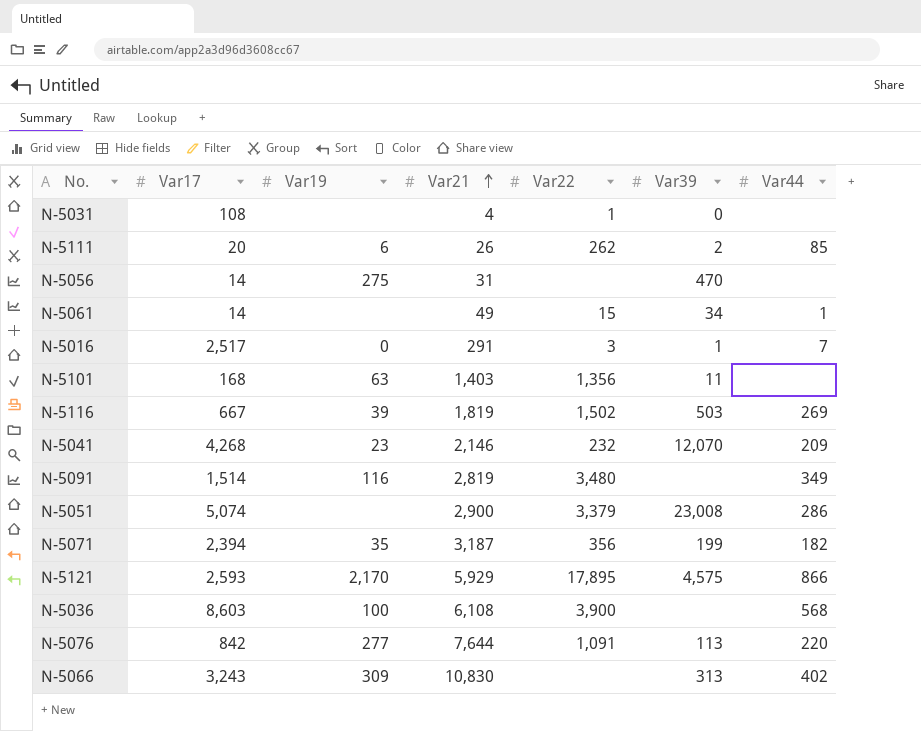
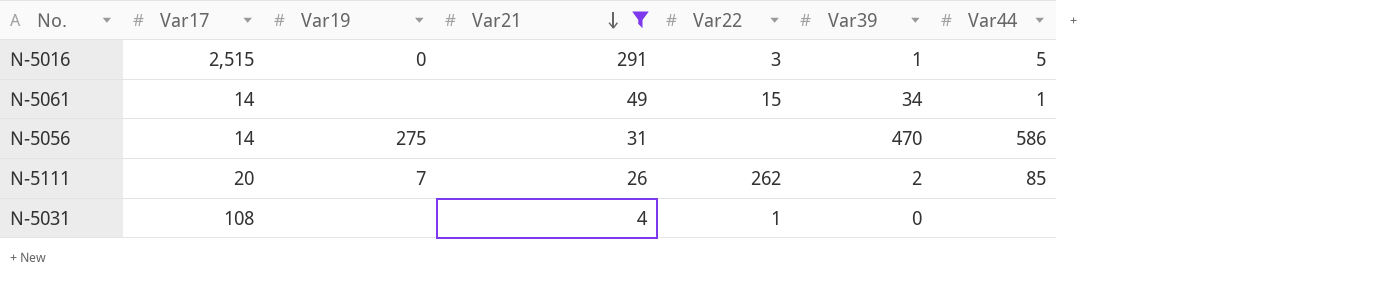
filter: none -> Var21 <= 291
row order: Var21 ascending -> Var21 descending
N-5016 | Var17: 2,517 -> 2,515
N-5016 | Var44: 7 -> 5
N-5056 | Var44: none -> 586
N-5111 | Var19: 6 -> 7

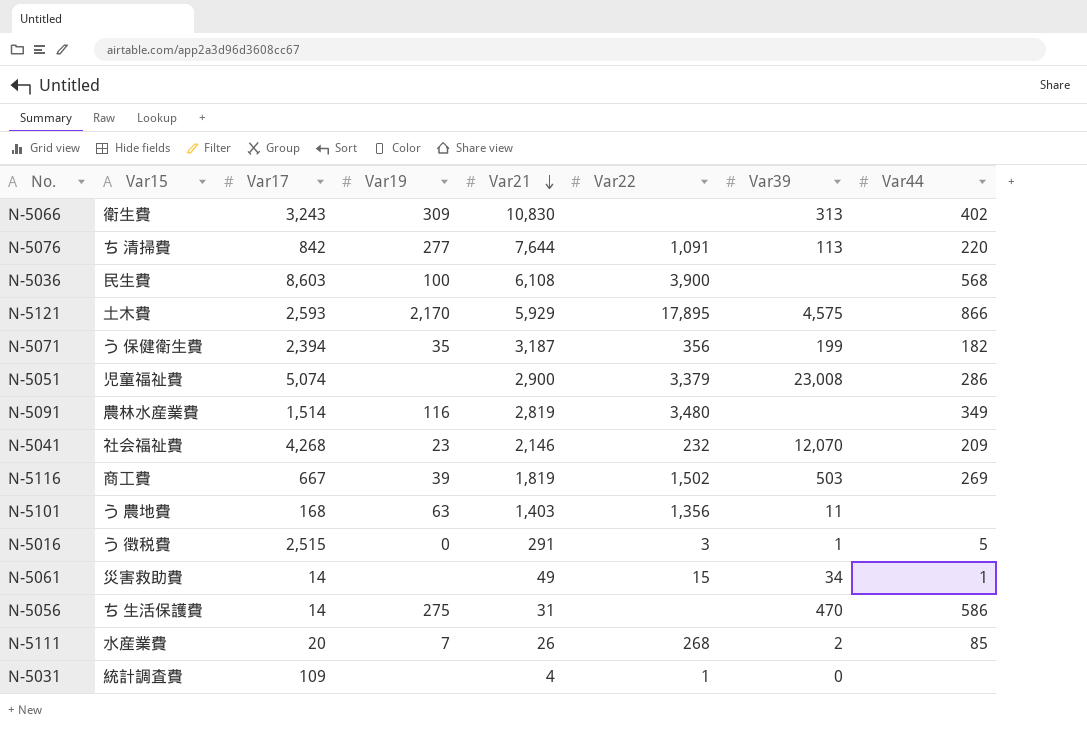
filter: Var21 <= 291 -> none
column Var15 | position: none -> 2
N-5111 | Var22: 262 -> 268
N-5031 | Var17: 108 -> 109

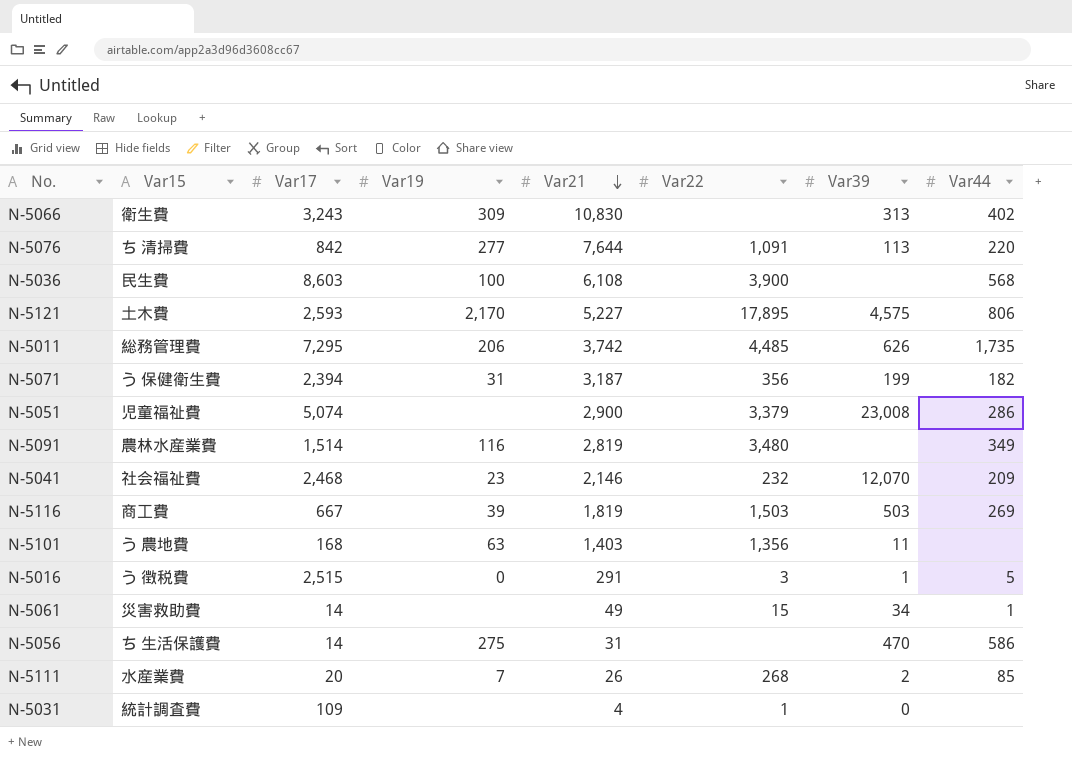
N-5121 | Var21: 5,929 -> 5,227
N-5121 | Var44: 866 -> 806
row N-5011: none -> 総務管理費 | 7,295 | 206 | 3,742 | 4,485 | 626 | 1,735
N-5071 | Var19: 35 -> 31
N-5041 | Var17: 4,268 -> 2,468
N-5116 | Var22: 1,502 -> 1,503

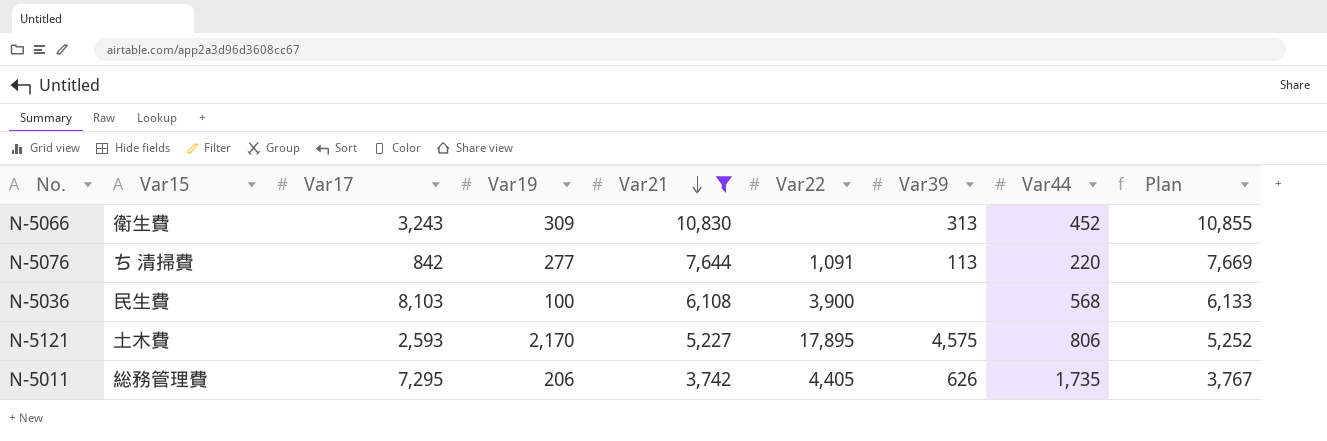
filter: none -> Var21 >= 3,742
column Plan | formula: none -> [Var21] + 25
N-5066 | Var44: 402 -> 452
N-5036 | Var17: 8,603 -> 8,103
N-5011 | Var22: 4,485 -> 4,405

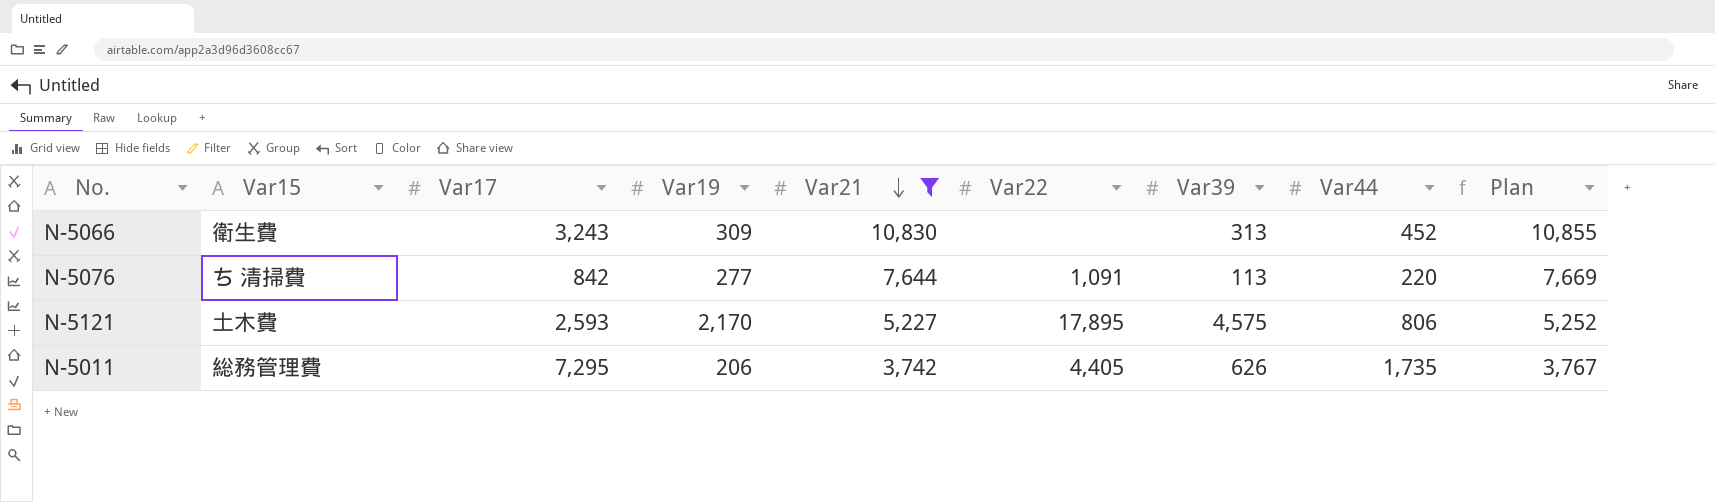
row N-5036: 民生費 | 8,103 | 100 | 6,108 | 3,900 | none | 568 | 6,133 -> none

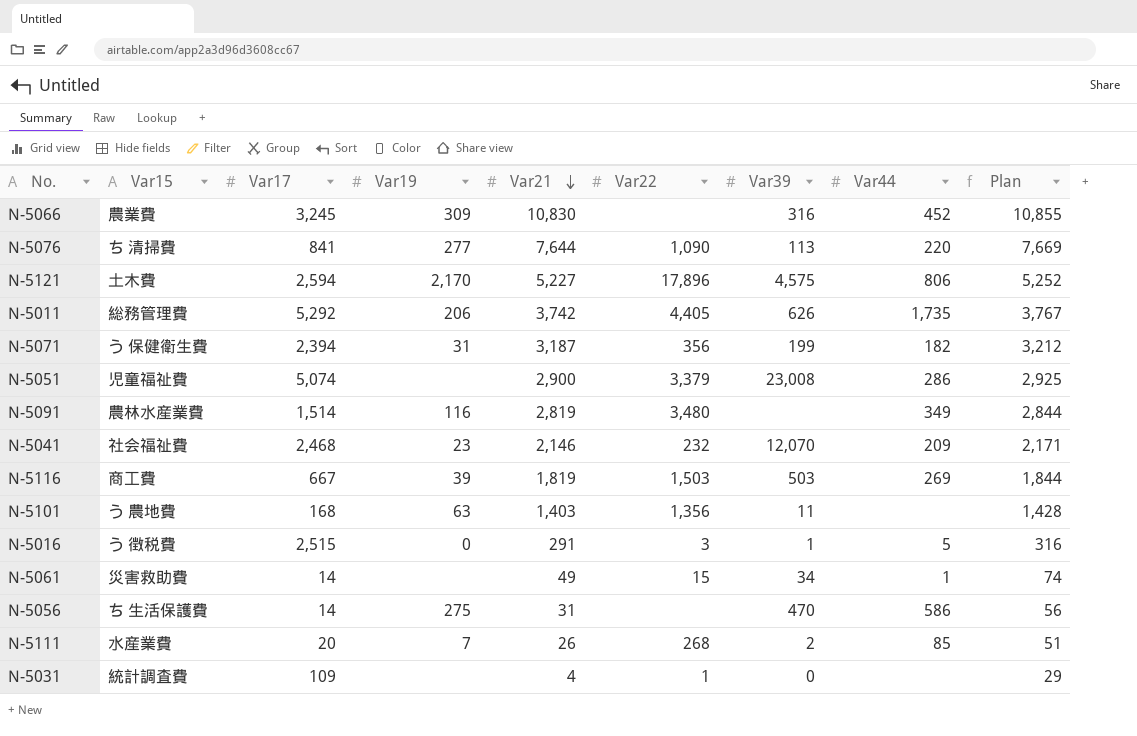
filter: Var21 >= 3,742 -> none
N-5066 | Var15: 衛生費 -> 農業費
N-5066 | Var17: 3,243 -> 3,245
N-5066 | Var39: 313 -> 316
N-5076 | Var17: 842 -> 841
N-5076 | Var22: 1,091 -> 1,090
N-5121 | Var17: 2,593 -> 2,594
N-5121 | Var22: 17,895 -> 17,896
N-5011 | Var17: 7,295 -> 5,292

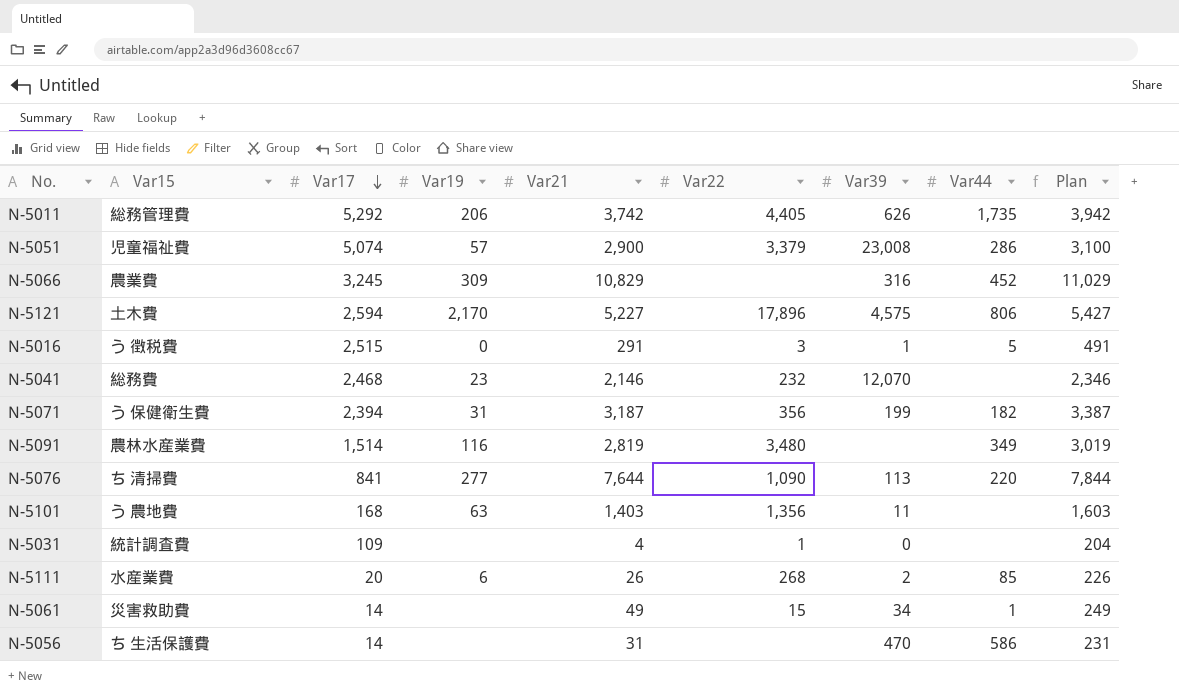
row order: Var21 descending -> Var17 descending
column Plan | formula: [Var21] + 25 -> [Var21] + 200
row N-5116: 商工費 | 667 | 39 | 1,819 | 1,503 | 503 | 269 | 1,844 -> none
N-5051 | Var19: none -> 57
N-5066 | Var21: 10,830 -> 10,829
N-5041 | Var15: 社会福祉費 -> 総務費
N-5041 | Var44: 209 -> none
N-5111 | Var19: 7 -> 6
N-5056 | Var19: 275 -> none

